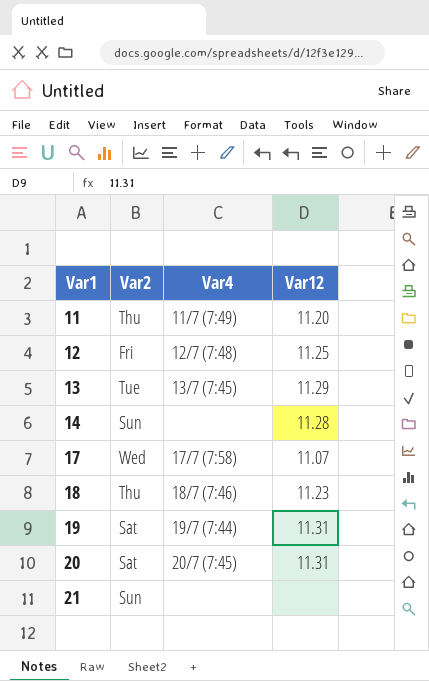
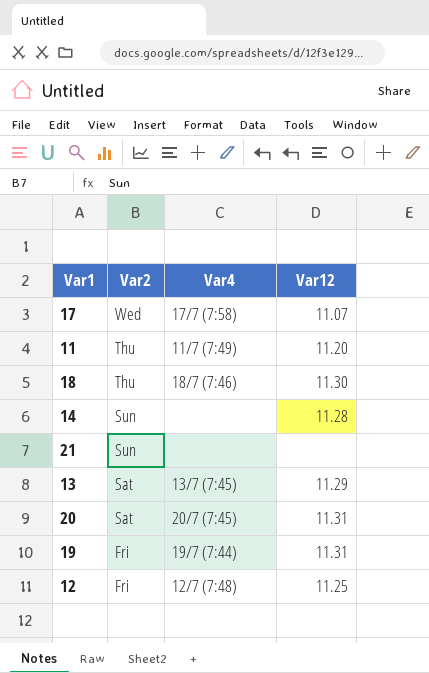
row order: Var1 ascending -> Var2 descending
18 | Var12: 11.23 -> 11.30
13 | Var2: Tue -> Sat
19 | Var2: Sat -> Fri

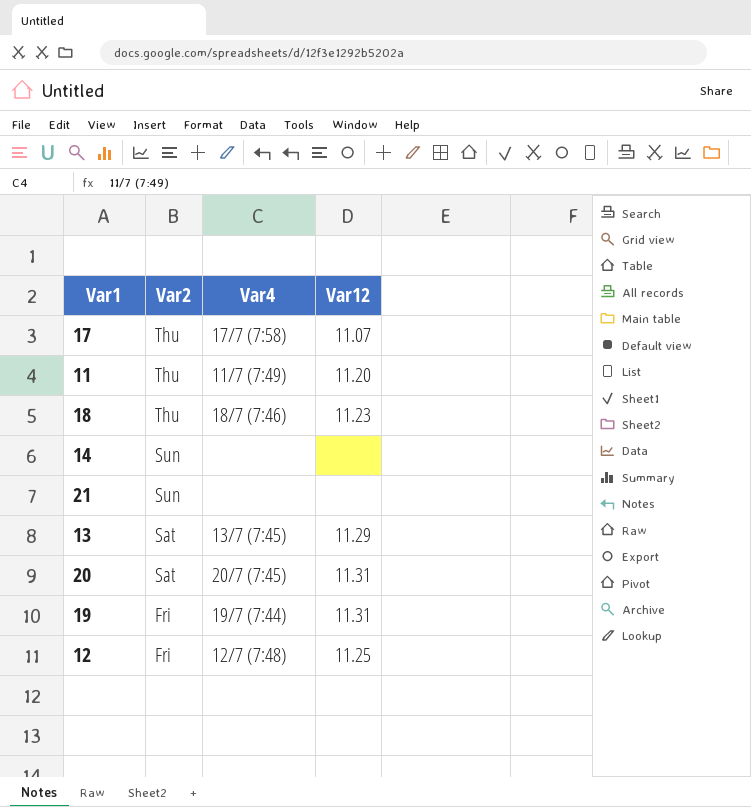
17 | Var2: Wed -> Thu
18 | Var12: 11.30 -> 11.23
14 | Var12: 11.28 -> none

